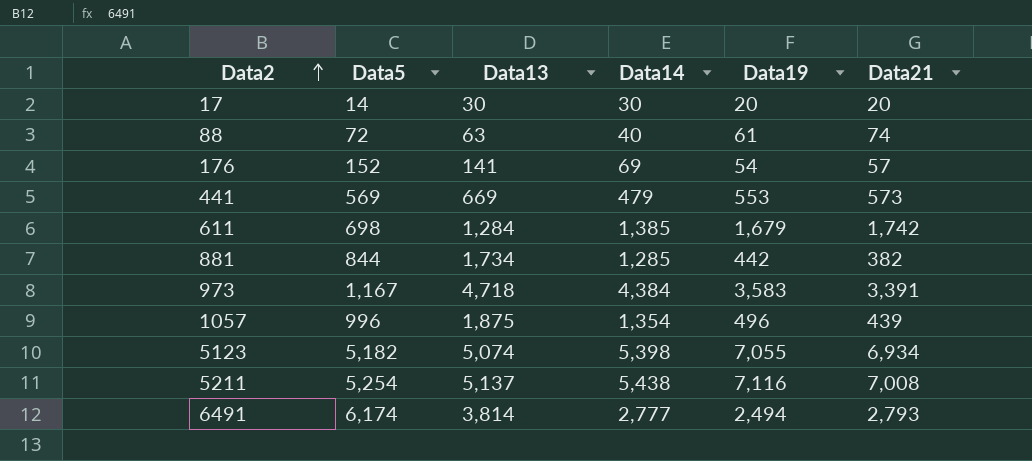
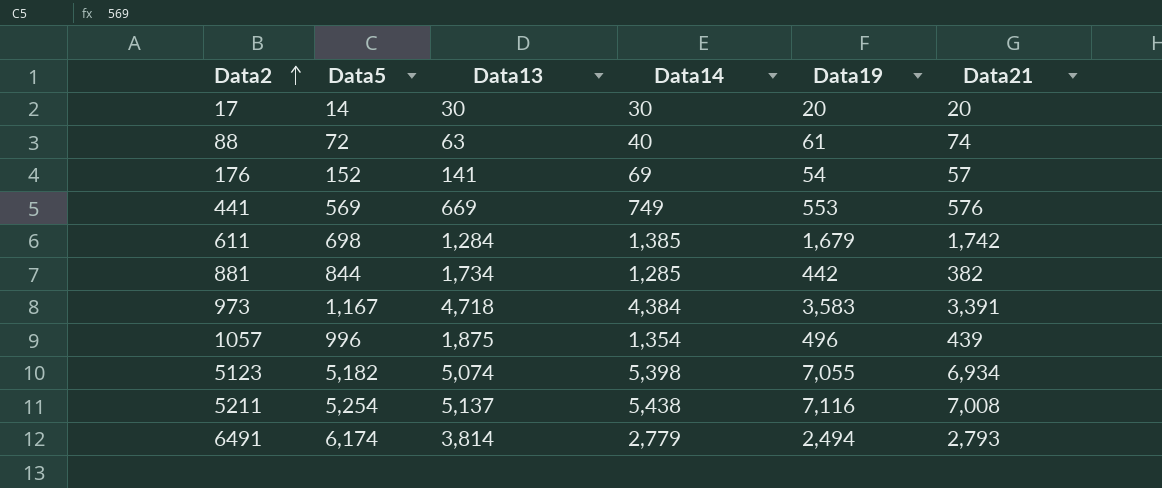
441 | Data14: 479 -> 749
441 | Data21: 573 -> 576
6491 | Data14: 2,777 -> 2,779

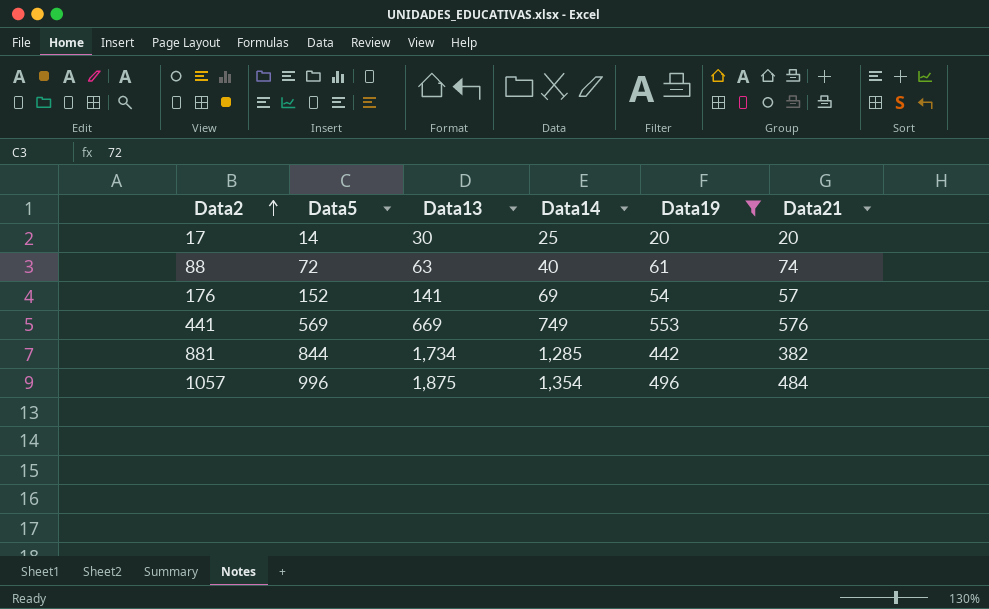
filter: none -> Data19 <= 553
17 | Data14: 30 -> 25
1057 | Data21: 439 -> 484

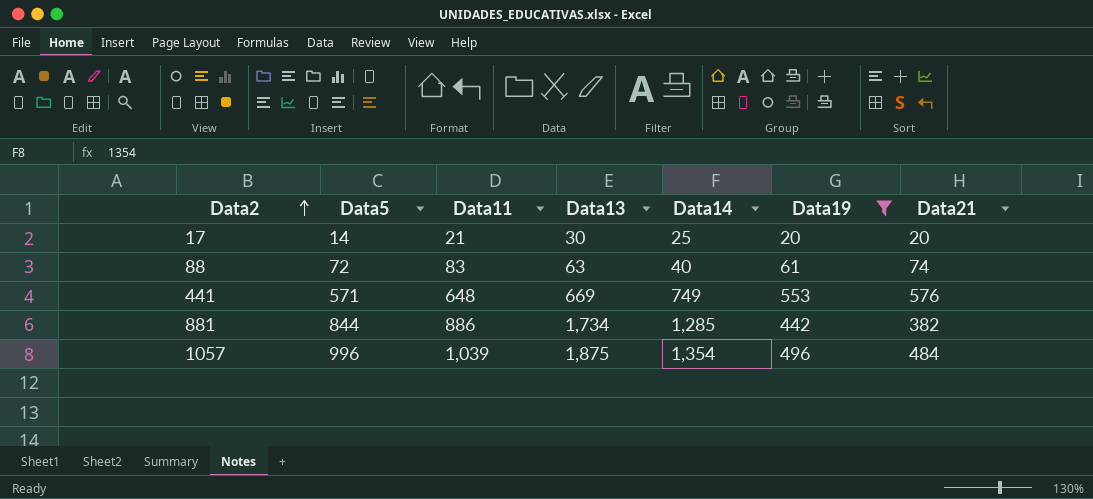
column Data11 | position: none -> 3
row 176: 152 | 141 | 69 | 54 | 57 -> none
441 | Data5: 569 -> 571

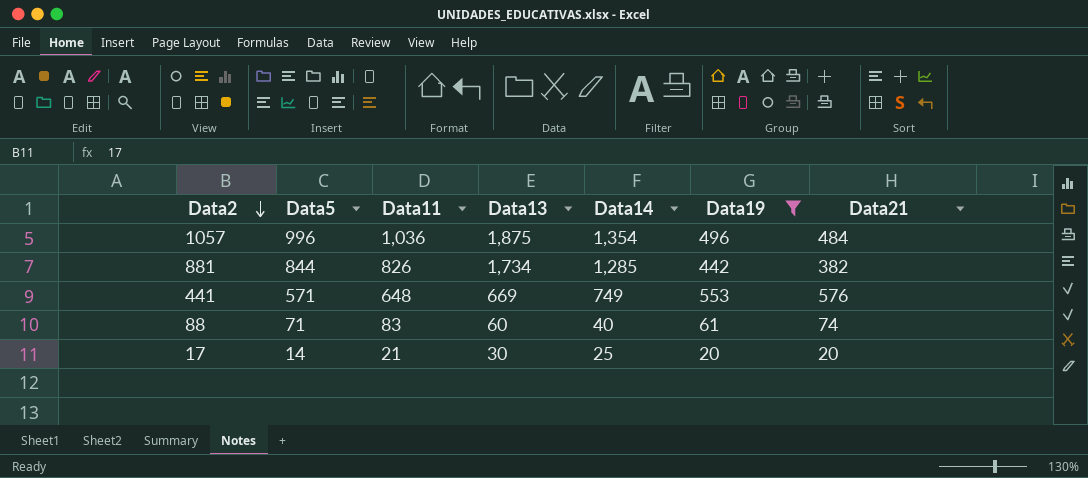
row order: Data2 ascending -> Data2 descending
1057 | Data11: 1,039 -> 1,036
881 | Data11: 886 -> 826
88 | Data5: 72 -> 71
88 | Data13: 63 -> 60

